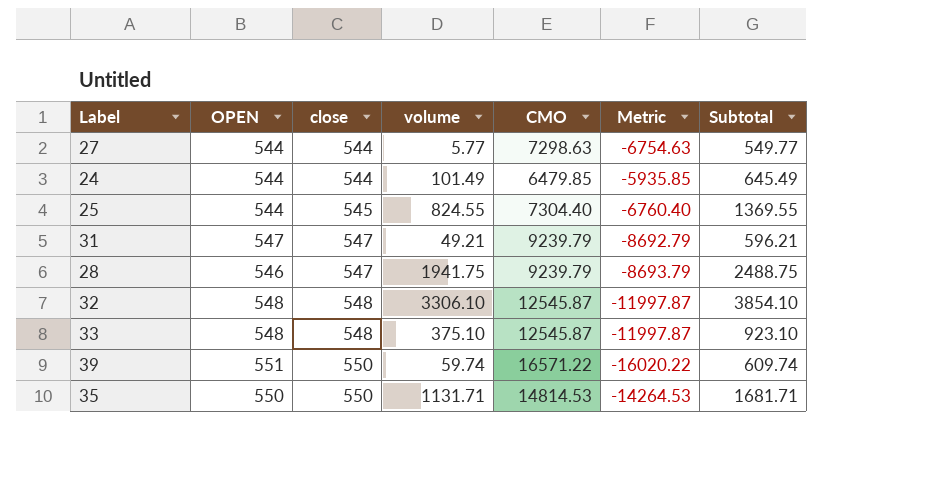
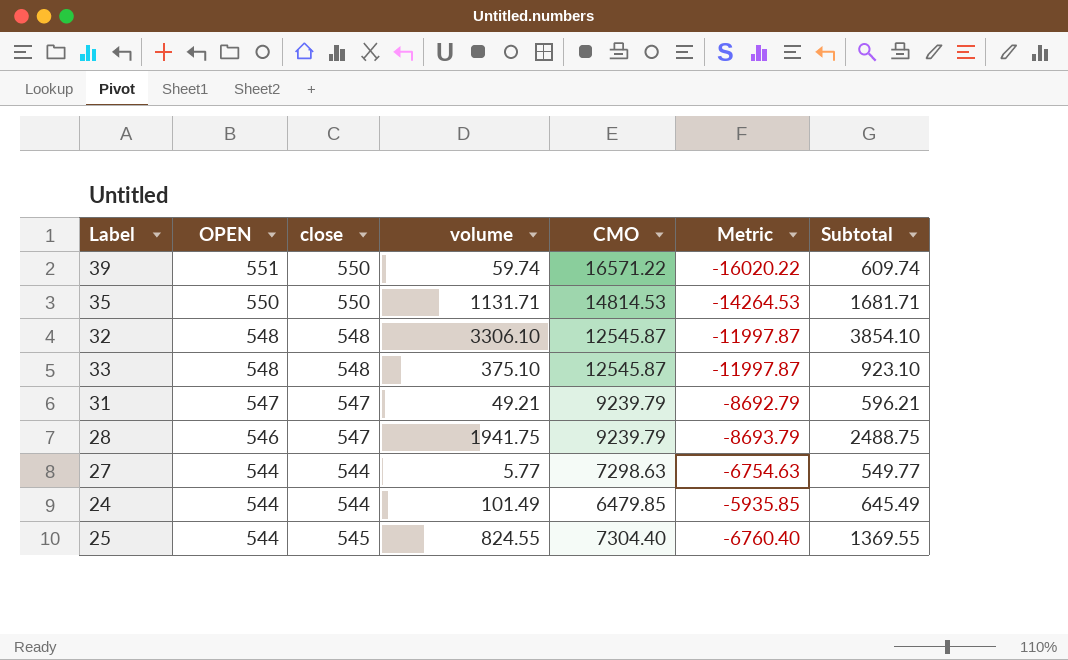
row order: close ascending -> OPEN descending

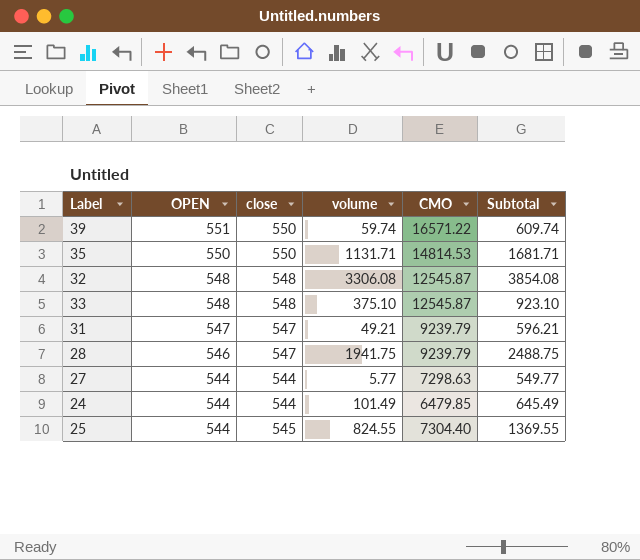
column Metric | formula: [OPEN] - [CMO] -> none
32 | volume: 3306.10 -> 3306.08
32 | Subtotal: 3854.10 -> 3854.08

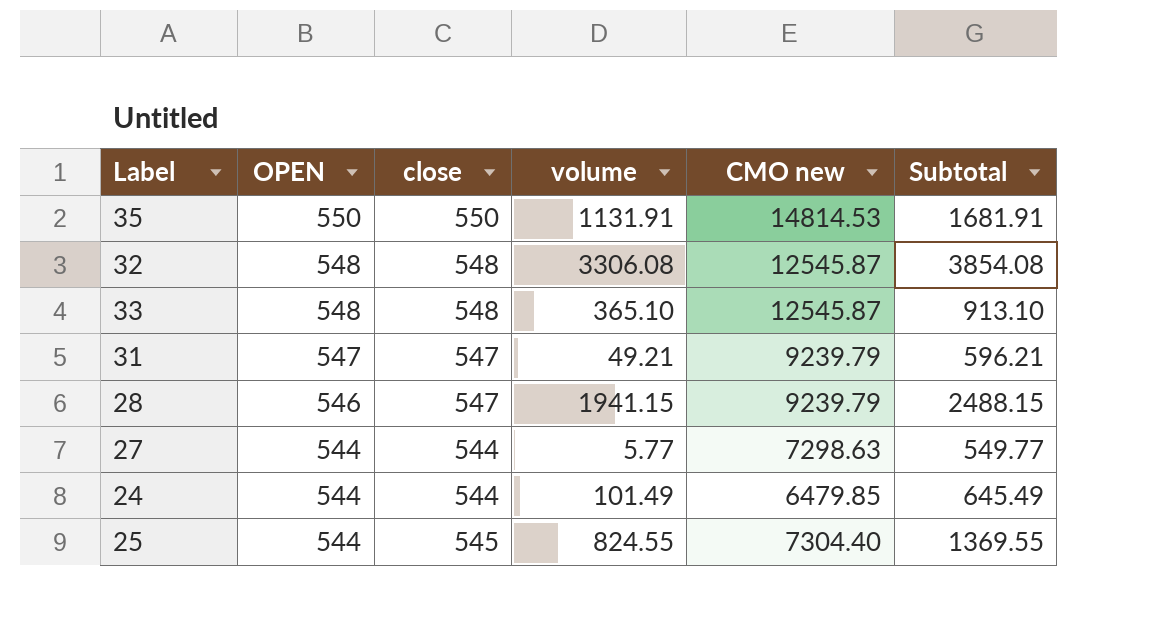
column name: CMO -> CMO new
row 39: 551 | 550 | 59.74 | 16571.22 | 609.74 -> none
35 | volume: 1131.71 -> 1131.91
35 | Subtotal: 1681.71 -> 1681.91
33 | volume: 375.10 -> 365.10
33 | Subtotal: 923.10 -> 913.10
28 | volume: 1941.75 -> 1941.15
28 | Subtotal: 2488.75 -> 2488.15

